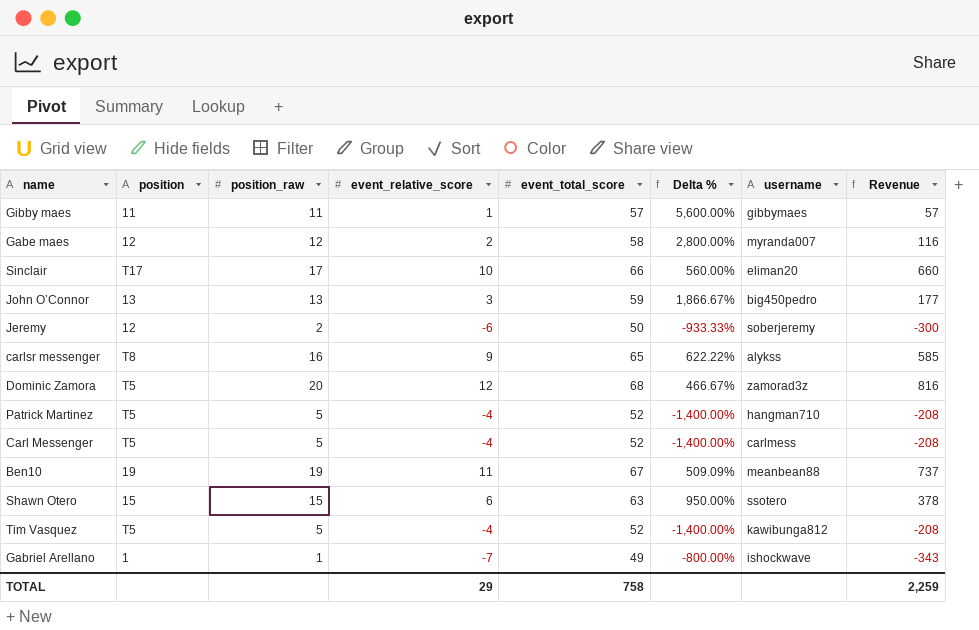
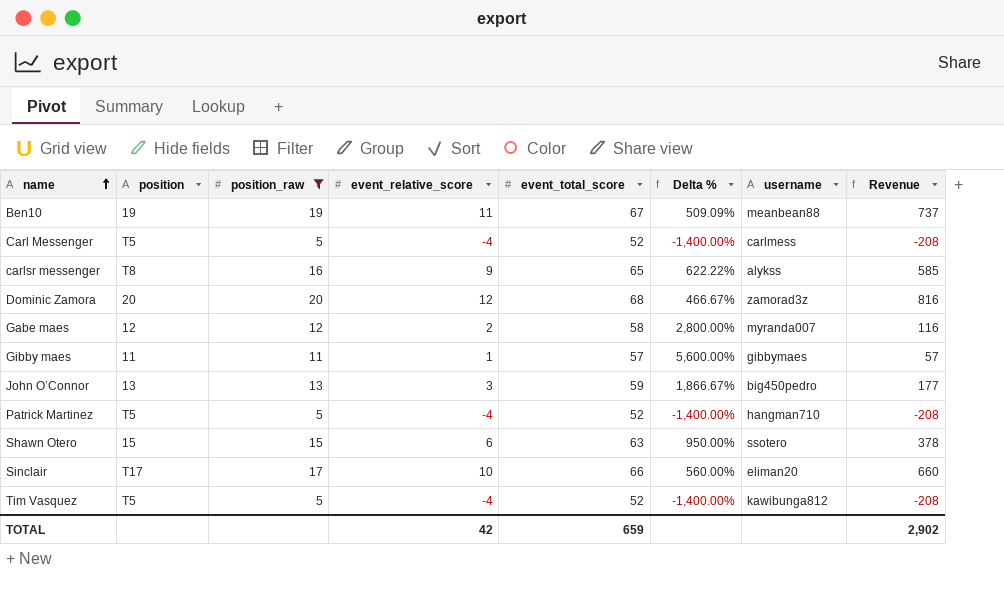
filter: none -> position_raw >= 5
row order: none -> name ascending
Dominic Zamora | position: T5 -> 20
TOTAL | event_relative_score: 29 -> 42
TOTAL | event_total_score: 758 -> 659
TOTAL | Revenue: 2,259 -> 2,902

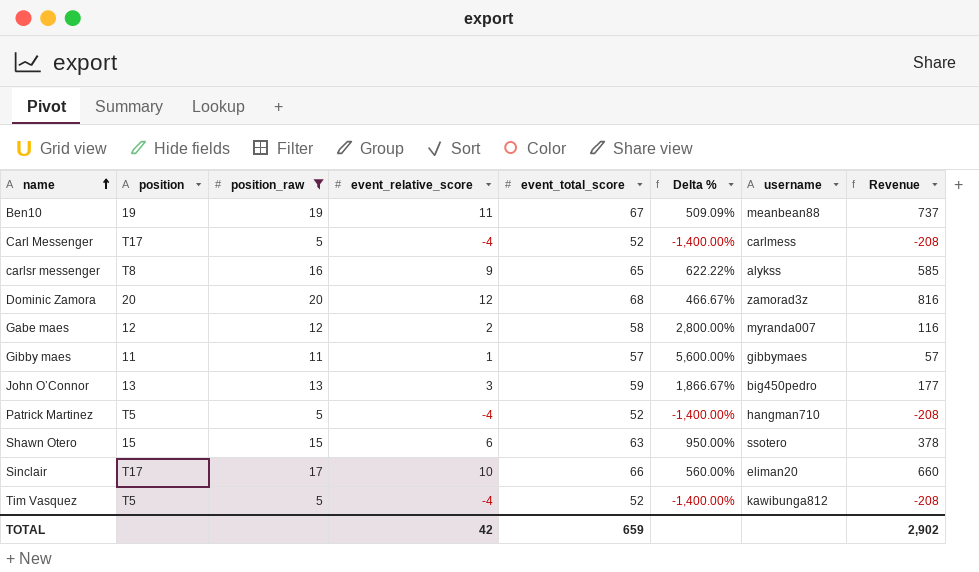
Carl Messenger | position: T5 -> T17

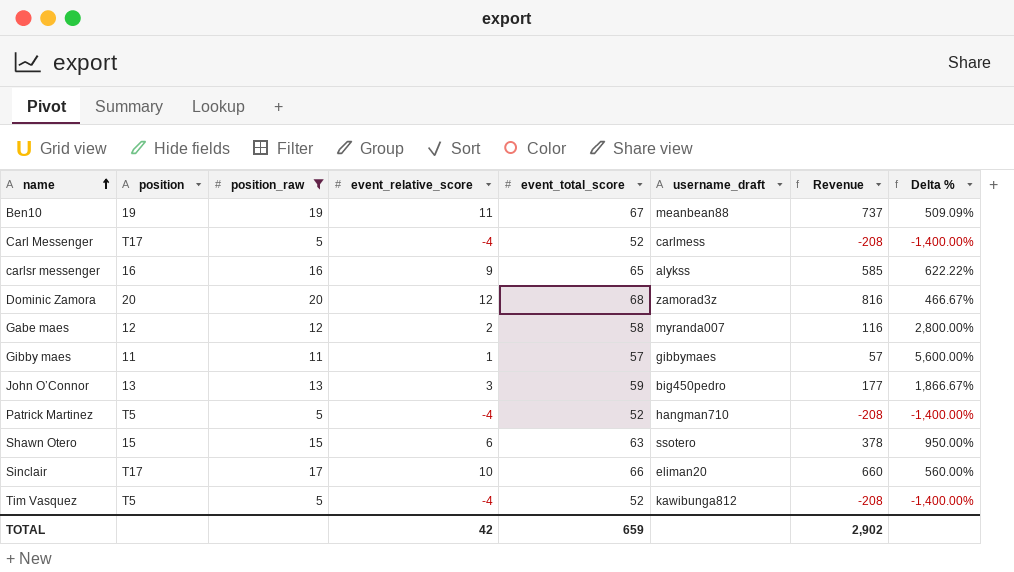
column name: username -> username_draft
column Delta % | position: 6 -> 8
carlsr messenger | position: T8 -> 16

